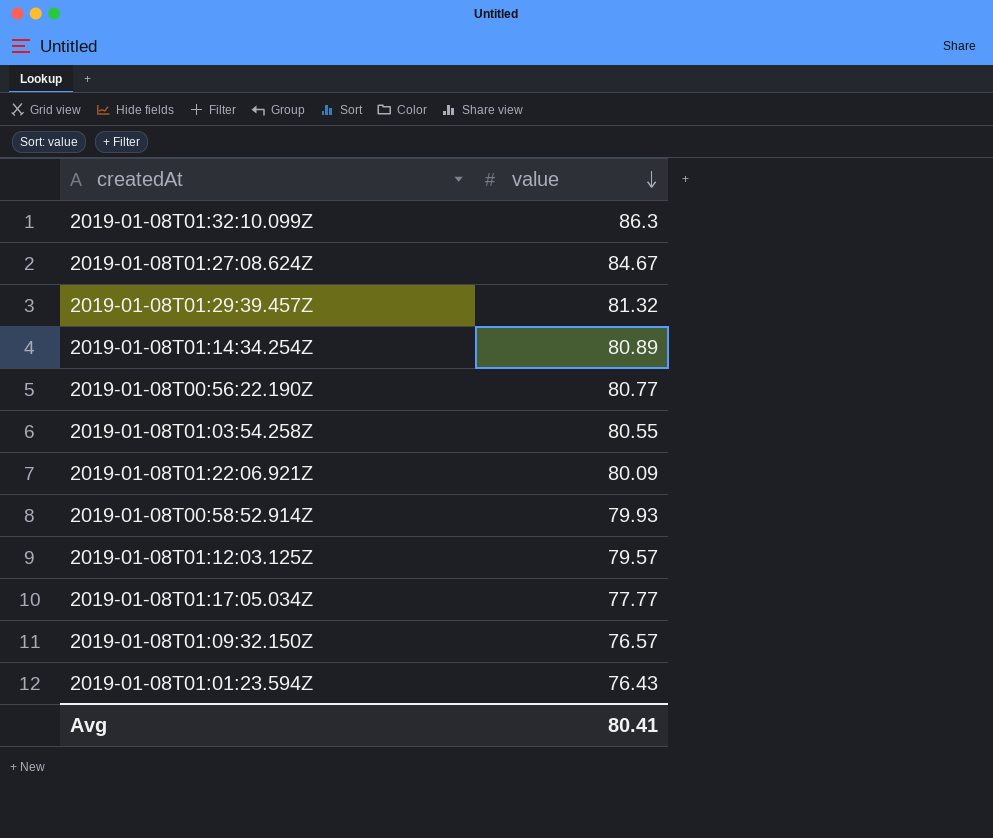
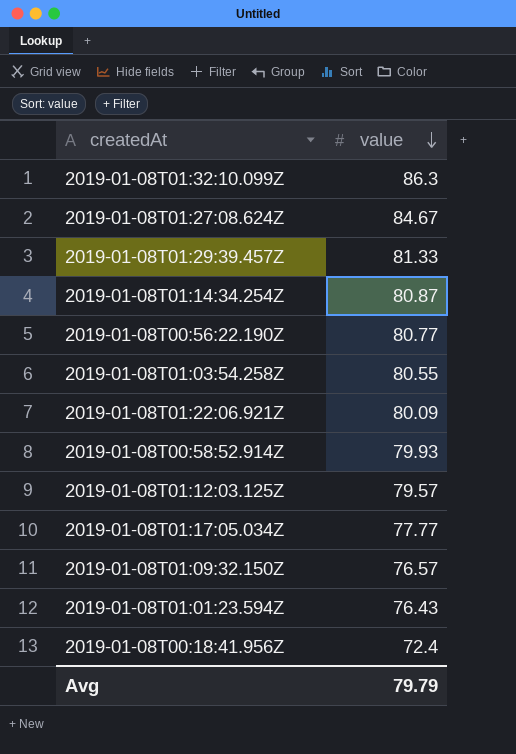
2019-01-08T01:29:39.457Z | value: 81.32 -> 81.33
2019-01-08T01:14:34.254Z | value: 80.89 -> 80.87
row 2019-01-08T00:18:41.956Z: none -> 72.4
Avg | value: 80.41 -> 79.79

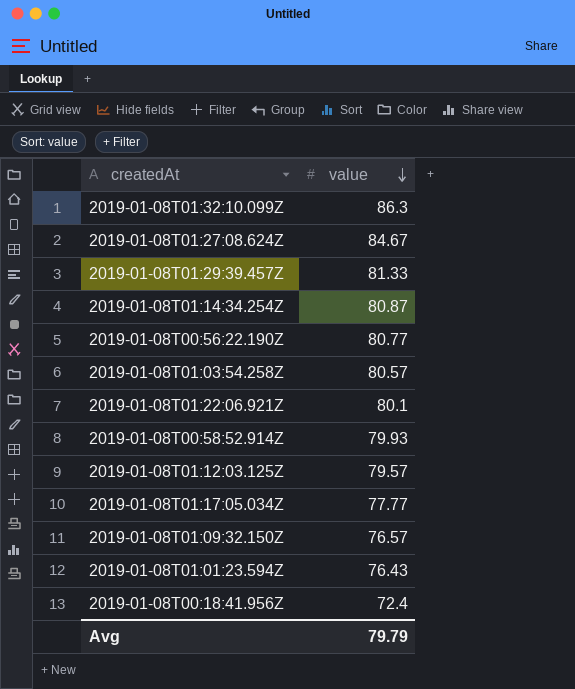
2019-01-08T01:03:54.258Z | value: 80.55 -> 80.57
2019-01-08T01:22:06.921Z | value: 80.09 -> 80.1

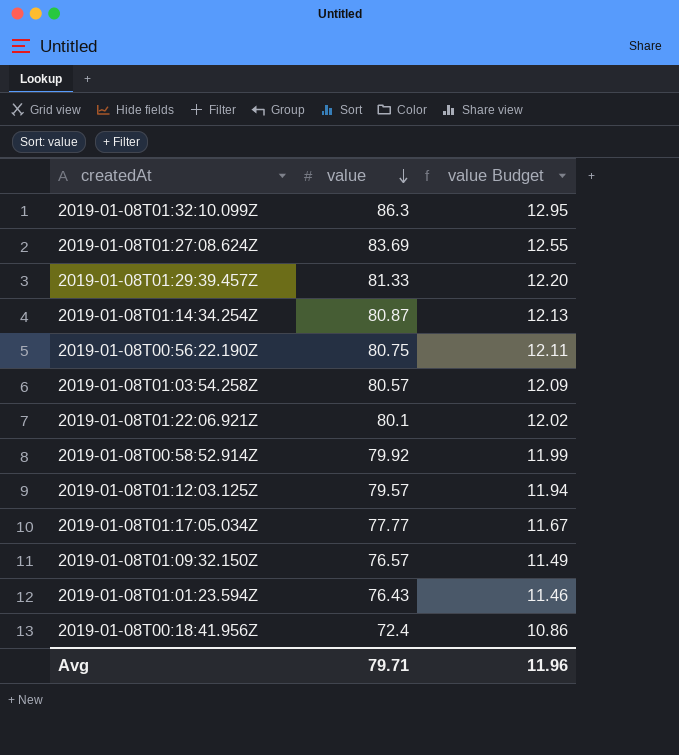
column value Budget | formula: none -> [value] * 0.15
2019-01-08T01:27:08.624Z | value: 84.67 -> 83.69
2019-01-08T00:56:22.190Z | value: 80.77 -> 80.75
2019-01-08T00:58:52.914Z | value: 79.93 -> 79.92
Avg | value: 79.79 -> 79.71

